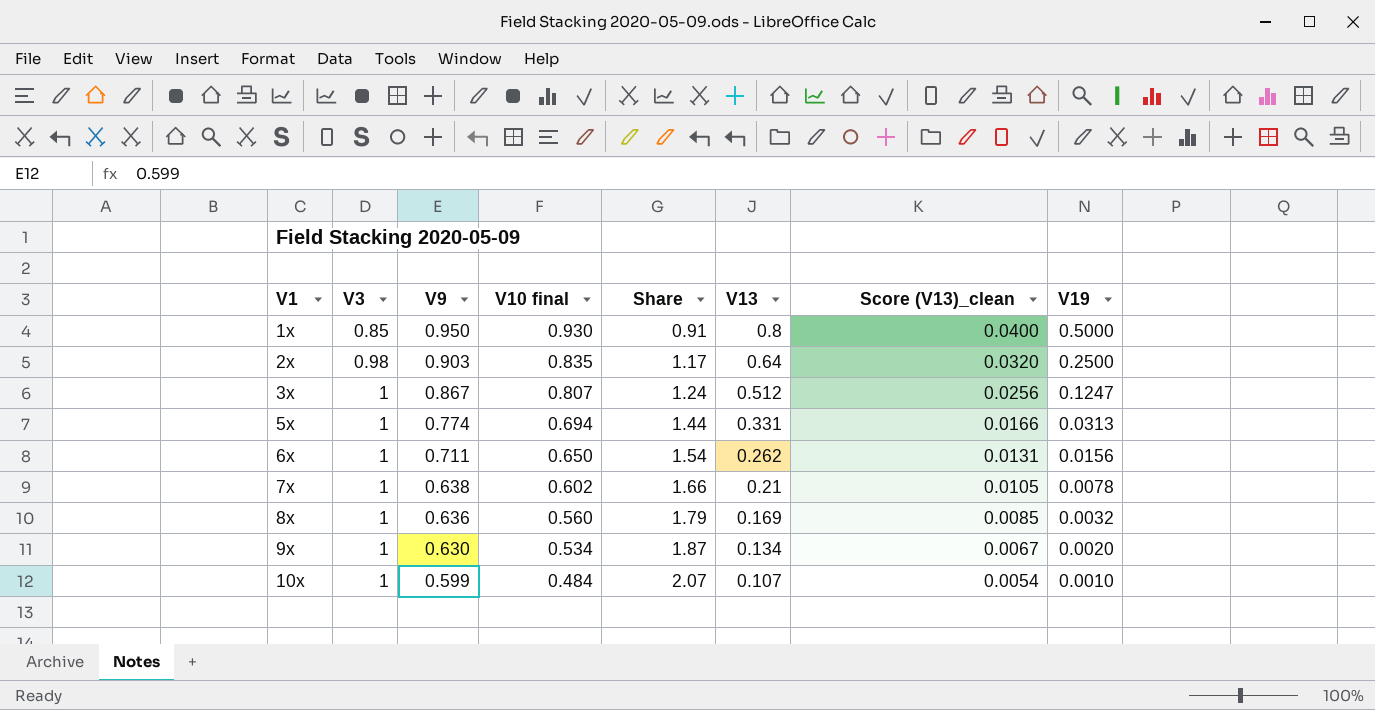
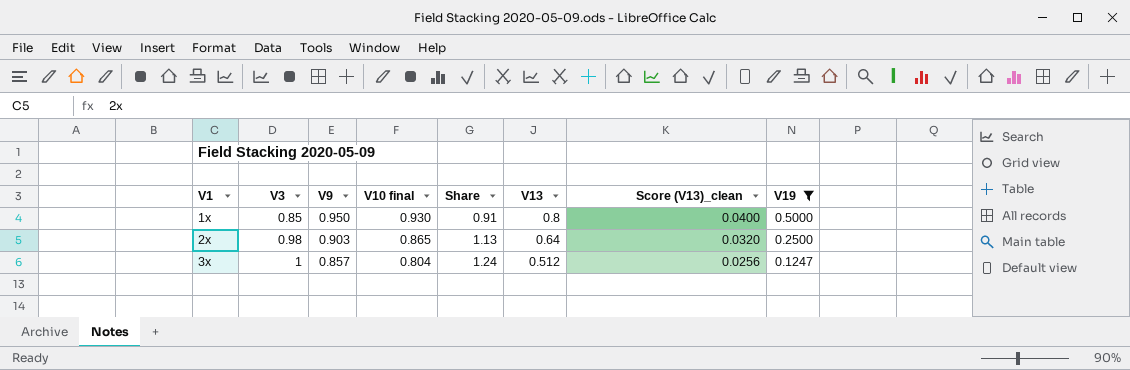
filter: none -> V19 >= 0.1247
2x | V10 final: 0.835 -> 0.865
2x | Share: 1.17 -> 1.13
3x | V9: 0.867 -> 0.857
3x | V10 final: 0.807 -> 0.804

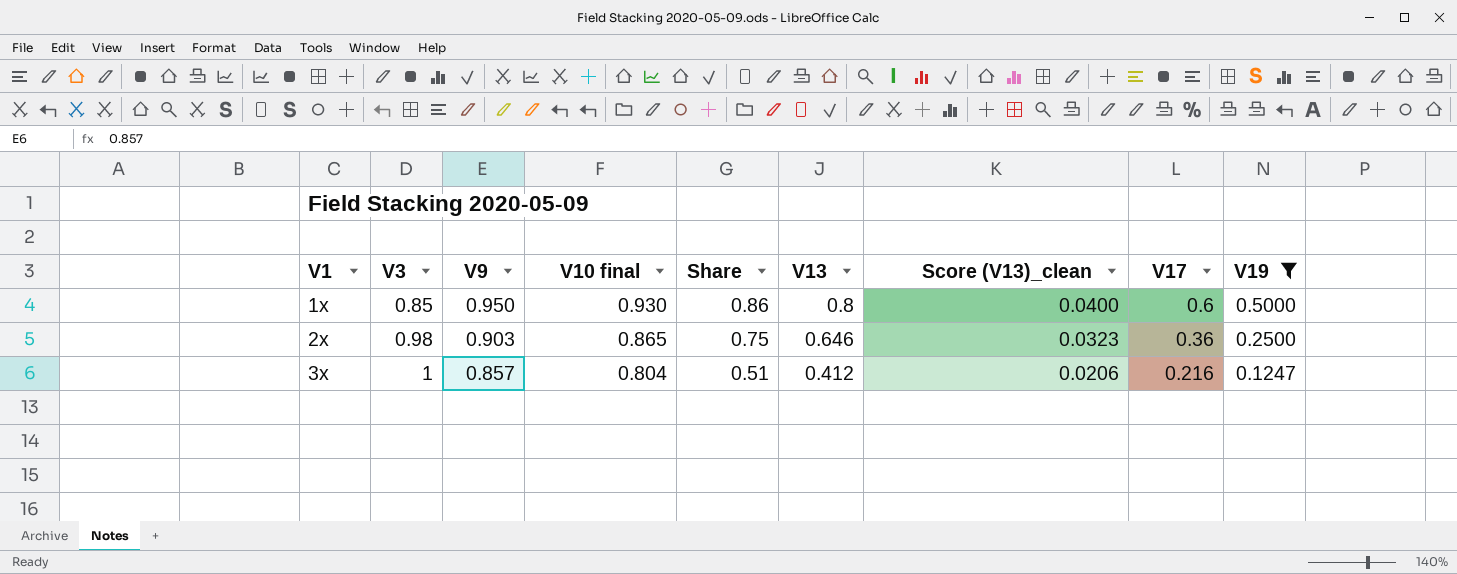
column Share | formula: [V3] / [V10 final] -> [V13] / [V10 final]
column V17 | position: none -> 8
2x | V13: 0.64 -> 0.646
2x | Score (V13)_clean: 0.0320 -> 0.0323
3x | V13: 0.512 -> 0.412
3x | Score (V13)_clean: 0.0256 -> 0.0206

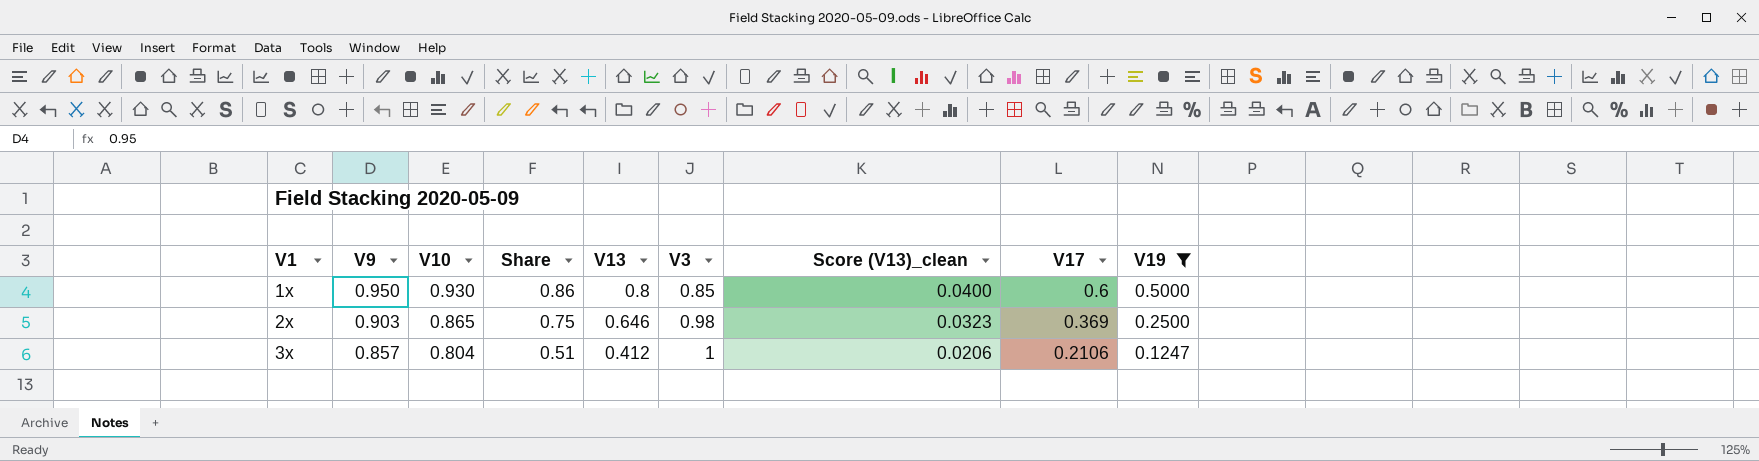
column name: V10 final -> V10
column V3 | position: 2 -> 6
2x | V17: 0.36 -> 0.369
3x | V17: 0.216 -> 0.2106

